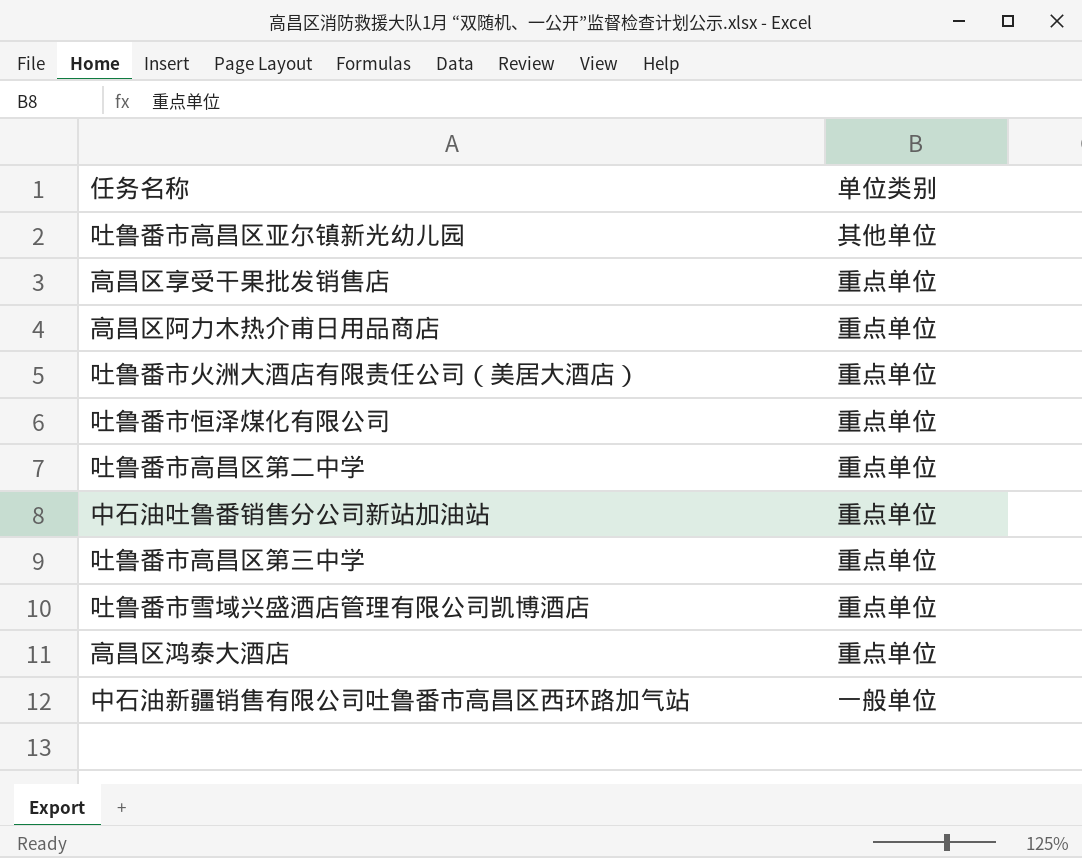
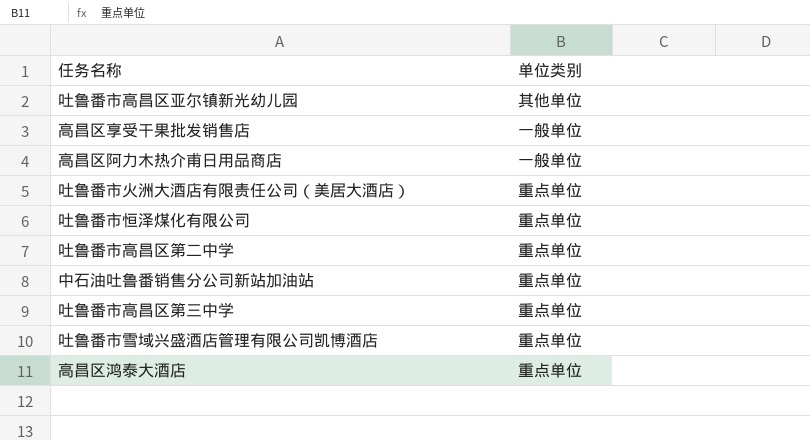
row 中石油新疆销售有限公司吐鲁番市高昌区西环路加气站: 一般单位 -> none
高昌区享受干果批发销售店 | 单位类别: 重点单位 -> 一般单位
高昌区阿力木热介甫日用品商店 | 单位类别: 重点单位 -> 一般单位

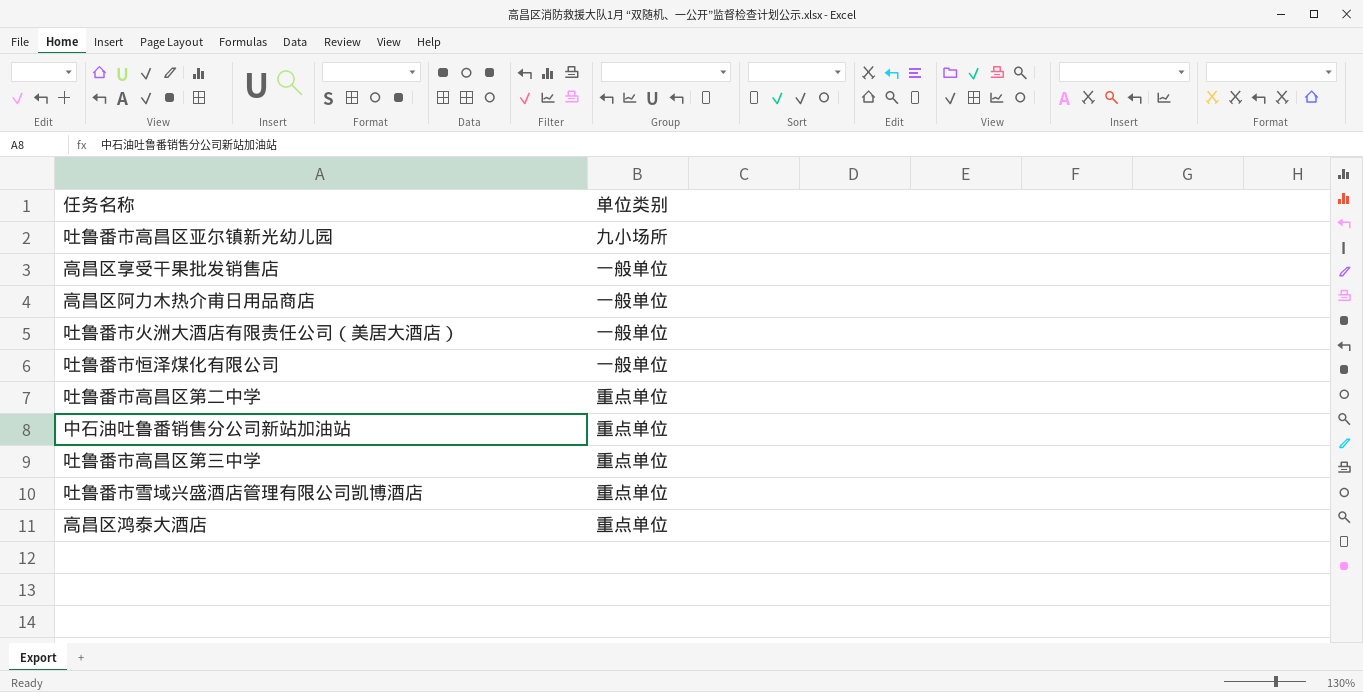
吐鲁番市高昌区亚尔镇新光幼儿园 | 单位类别: 其他单位 -> 九小场所
吐鲁番市火洲大酒店有限责任公司（美居大酒店） | 单位类别: 重点单位 -> 一般单位
吐鲁番市恒泽煤化有限公司 | 单位类别: 重点单位 -> 一般单位

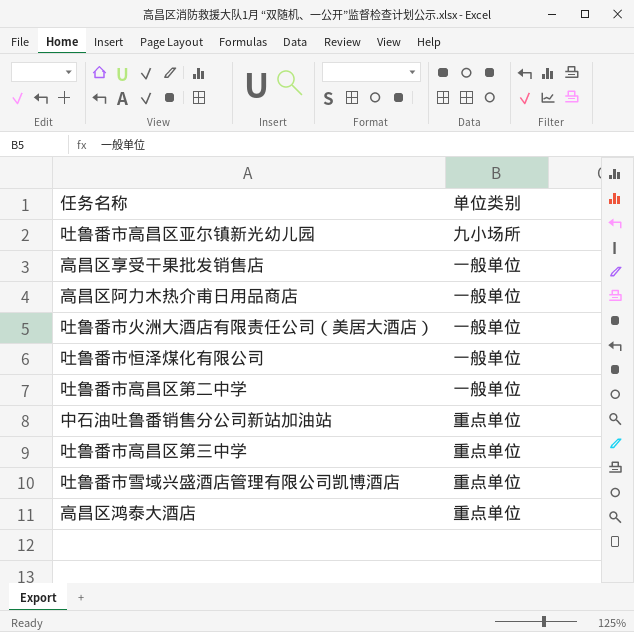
吐鲁番市高昌区第二中学 | 单位类别: 重点单位 -> 一般单位

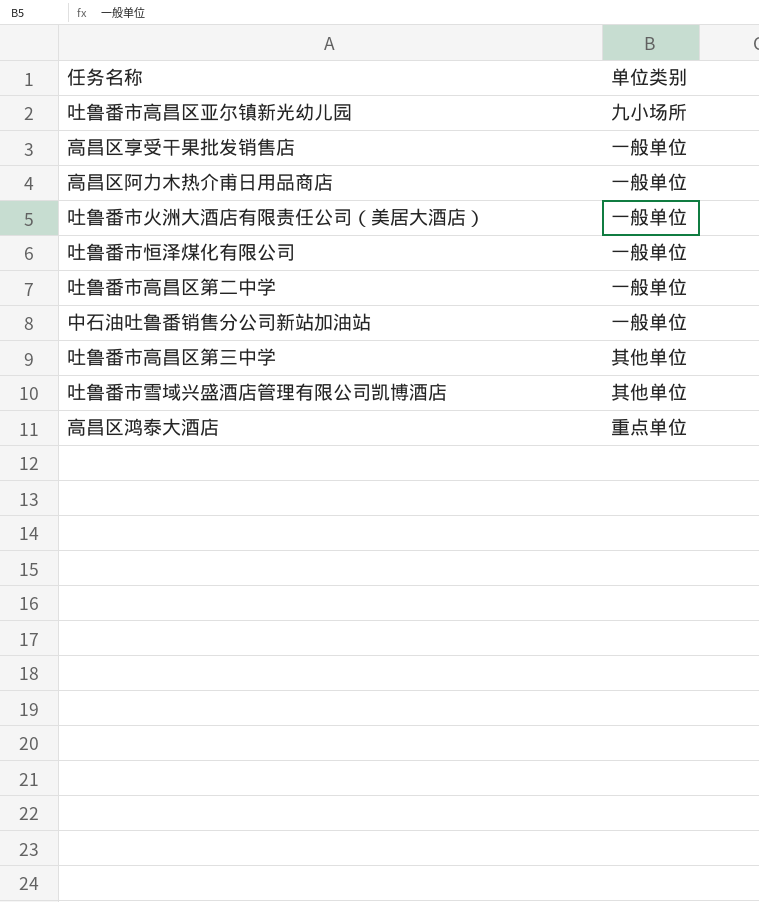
中石油吐鲁番销售分公司新站加油站 | 单位类别: 重点单位 -> 一般单位
吐鲁番市高昌区第三中学 | 单位类别: 重点单位 -> 其他单位
吐鲁番市雪域兴盛酒店管理有限公司凯博酒店 | 单位类别: 重点单位 -> 其他单位

